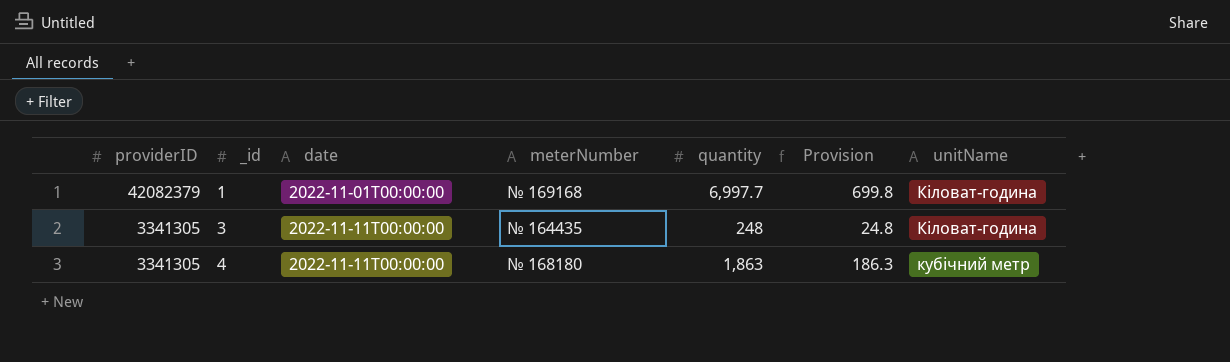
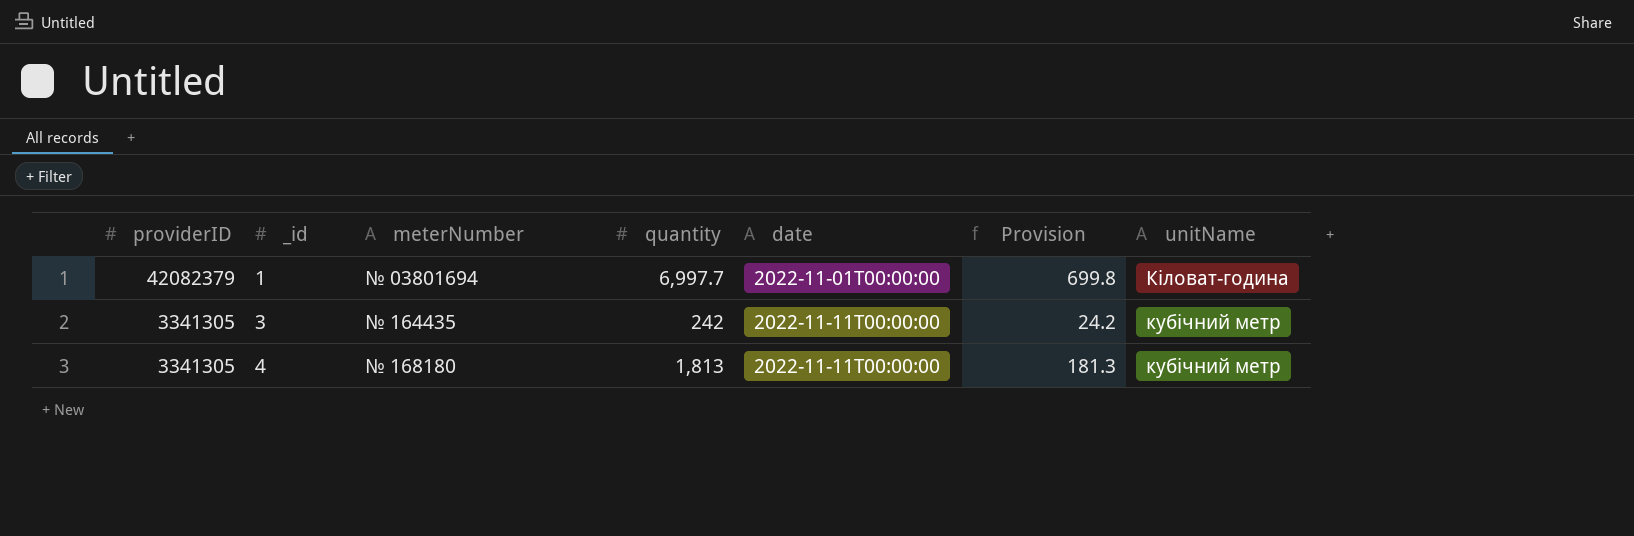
column date | position: 3 -> 5
1 | meterNumber: № 169168 -> № 03801694
3 | quantity: 248 -> 242
3 | Provision: 24.8 -> 24.2
3 | unitName: Кіловат-година -> кубічний метр
4 | quantity: 1,863 -> 1,813
4 | Provision: 186.3 -> 181.3

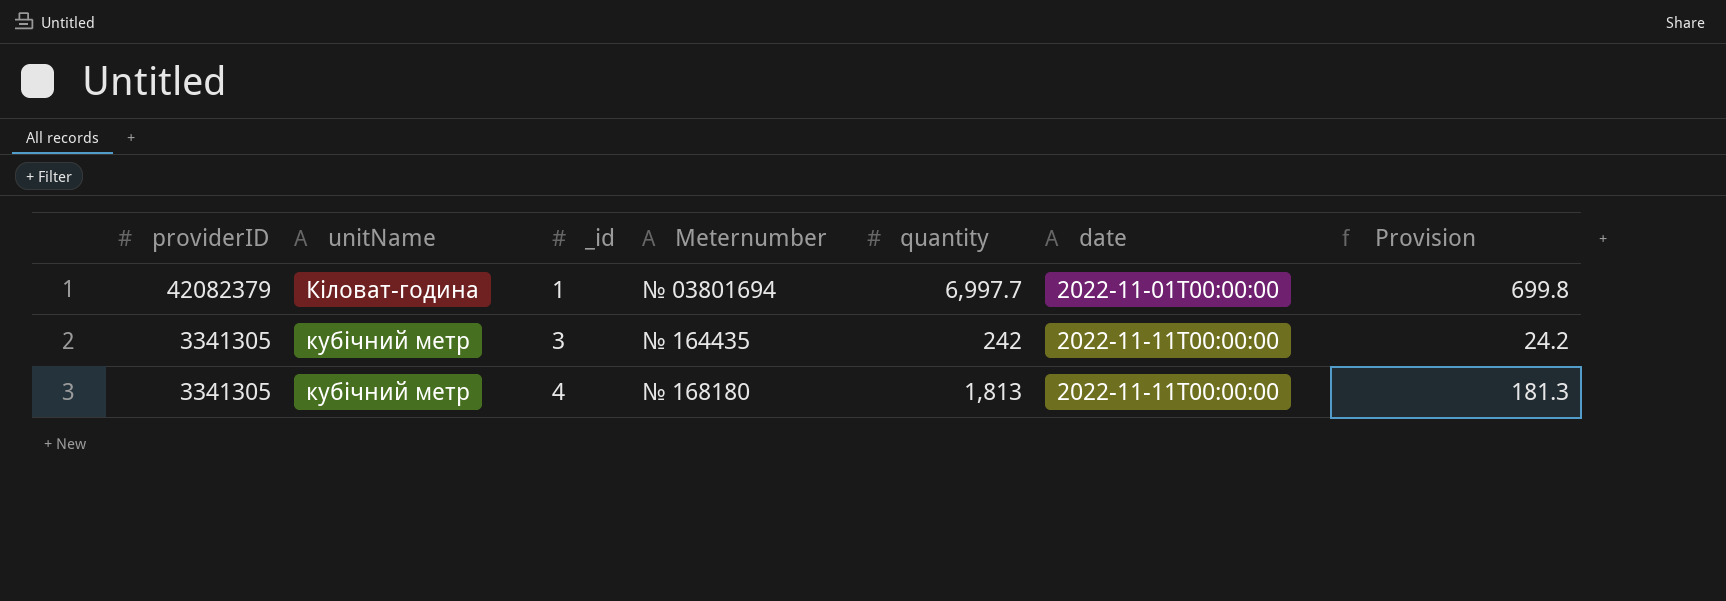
column unitName | position: 7 -> 2
column name: meterNumber -> Meternumber

